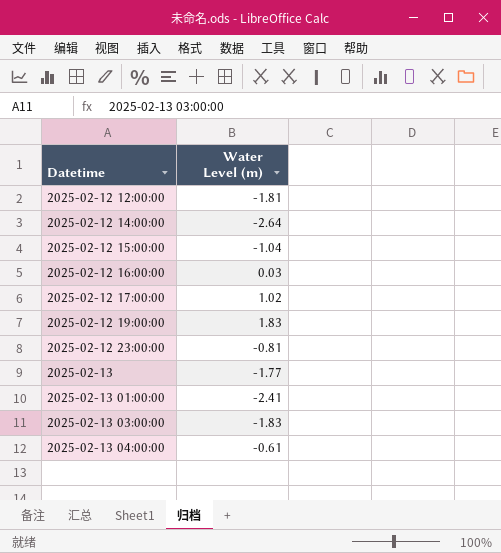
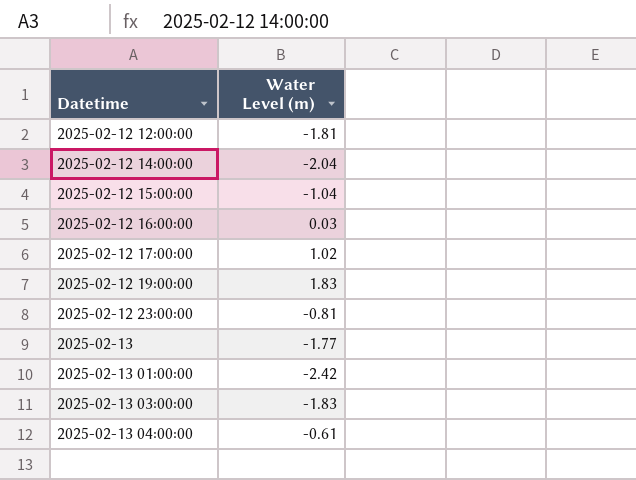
2025-02-12 14:00:00 | Water Level (m): -2.64 -> -2.04
2025-02-13 01:00:00 | Water Level (m): -2.41 -> -2.42

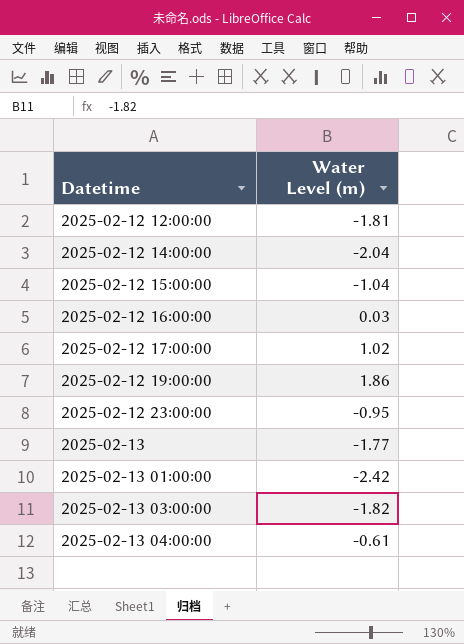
2025-02-12 19:00:00 | Water Level (m): 1.83 -> 1.86
2025-02-12 23:00:00 | Water Level (m): -0.81 -> -0.95
2025-02-13 03:00:00 | Water Level (m): -1.83 -> -1.82

